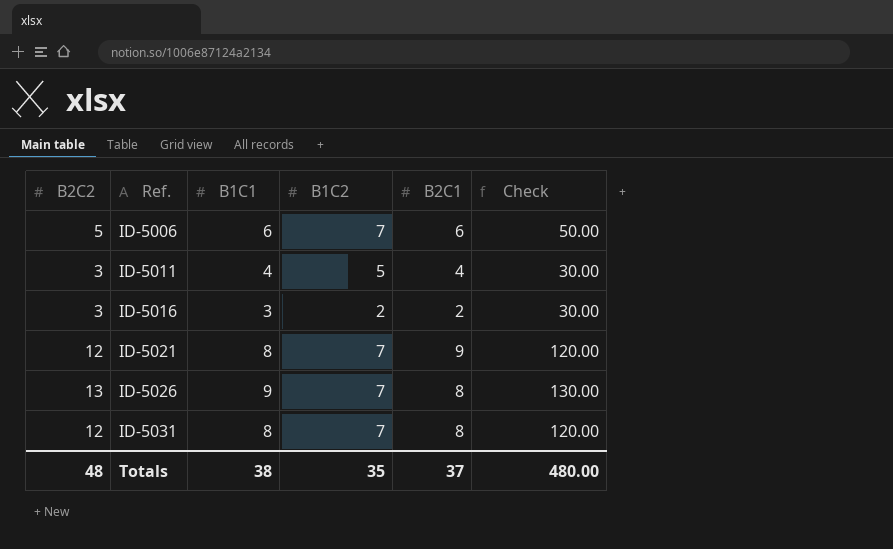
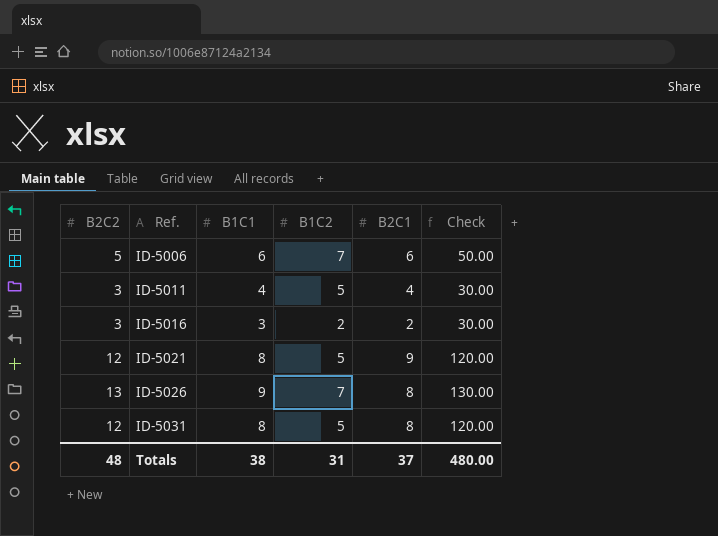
ID-5021 | B1C2: 7 -> 5
ID-5031 | B1C2: 7 -> 5
Totals | B1C2: 35 -> 31

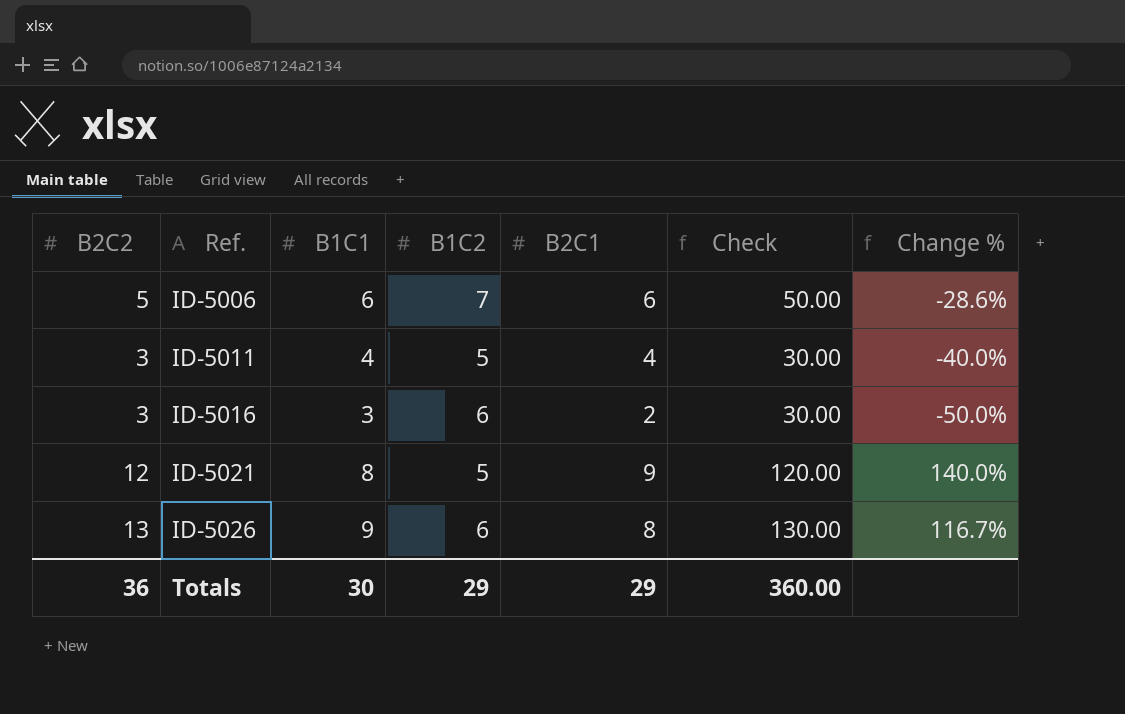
column Change % | formula: none -> ([B2C2] - [B1C2]) / [B1C2]
row ID-5031: 12 | 8 | 5 | 8 | 120.00 -> none
ID-5016 | B1C2: 2 -> 6
ID-5026 | B1C2: 7 -> 6
Totals | B2C2: 48 -> 36
Totals | B1C1: 38 -> 30
Totals | B1C2: 31 -> 29
Totals | B2C1: 37 -> 29
Totals | Check: 480.00 -> 360.00

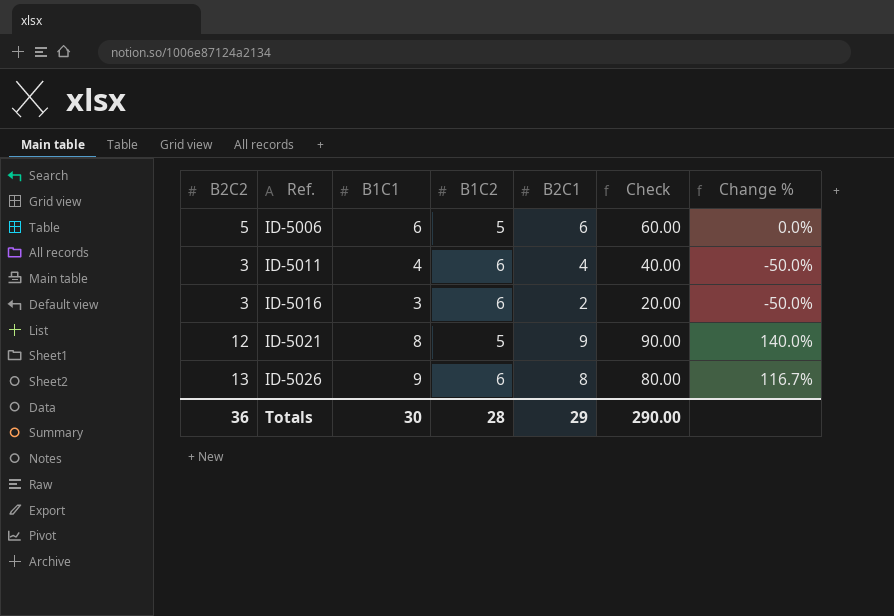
column Check | formula: [B2C2] * 10 -> [B2C1] * 10
ID-5006 | B1C2: 7 -> 5
ID-5006 | Change %: -28.6% -> 0.0%
ID-5011 | B1C2: 5 -> 6
ID-5011 | Change %: -40.0% -> -50.0%
Totals | B1C2: 29 -> 28
Totals | Check: 360.00 -> 290.00

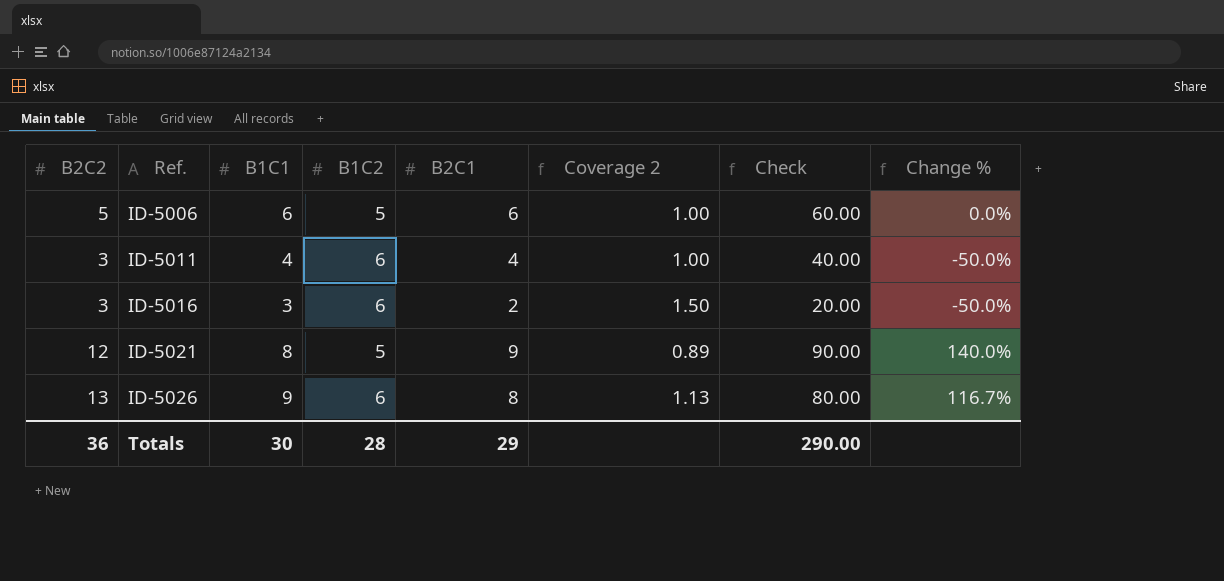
column Coverage 2 | formula: none -> [B1C1] / [B2C1]

